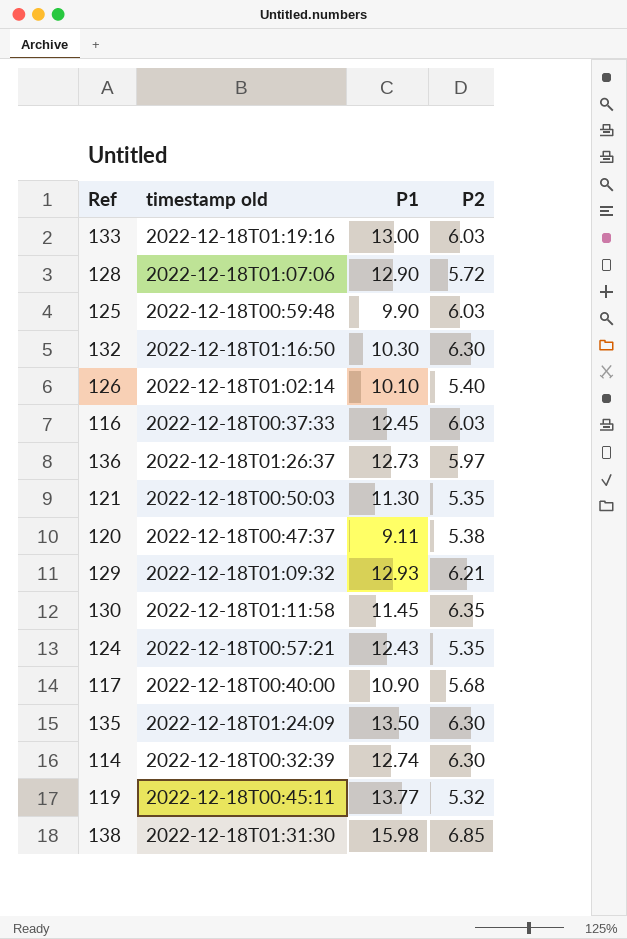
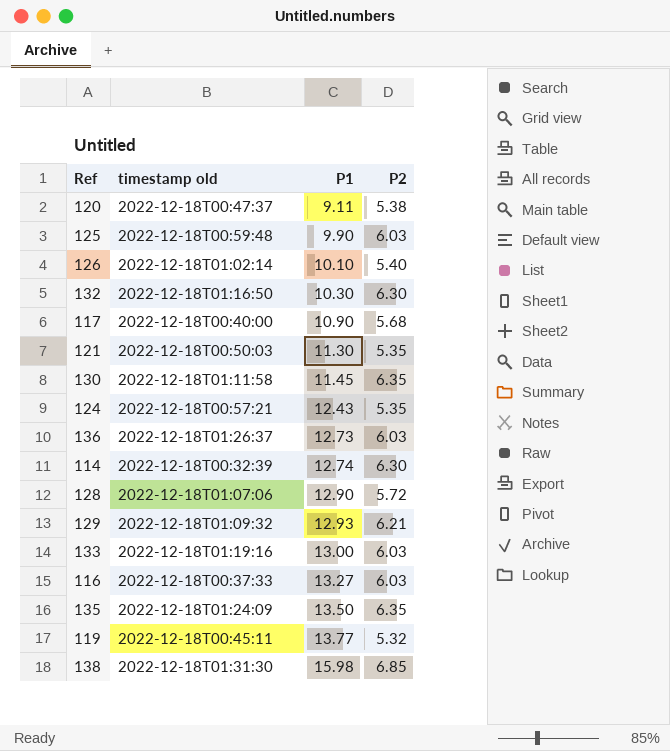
row order: none -> P1 ascending
136 | P2: 5.97 -> 6.03
116 | P1: 12.45 -> 13.27
135 | P2: 6.30 -> 6.35

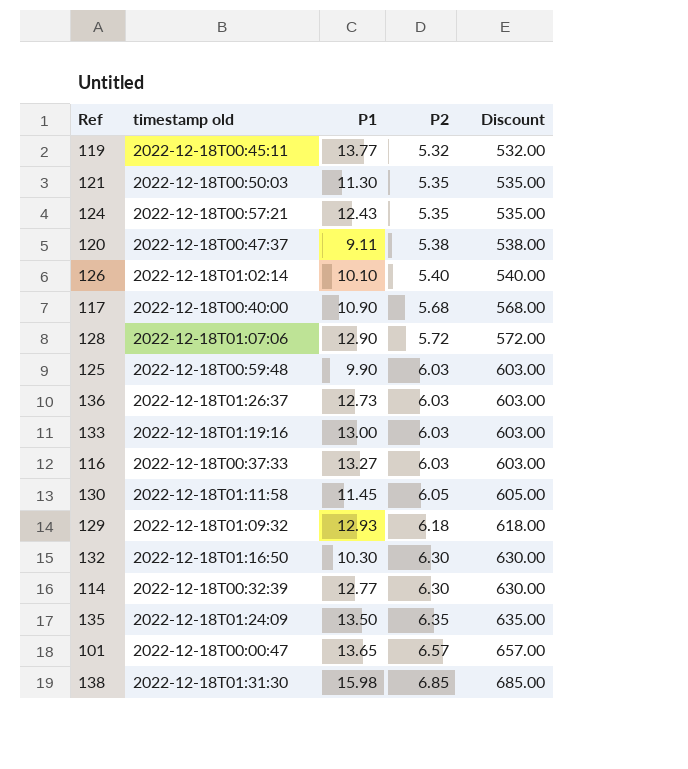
row order: P1 ascending -> P2 ascending
column Discount | formula: none -> [P2] * 100
130 | P2: 6.35 -> 6.05
129 | P2: 6.21 -> 6.18
114 | P1: 12.74 -> 12.77
row 101: none -> 2022-12-18T00:00:47 | 13.65 | 6.57 | 657.00

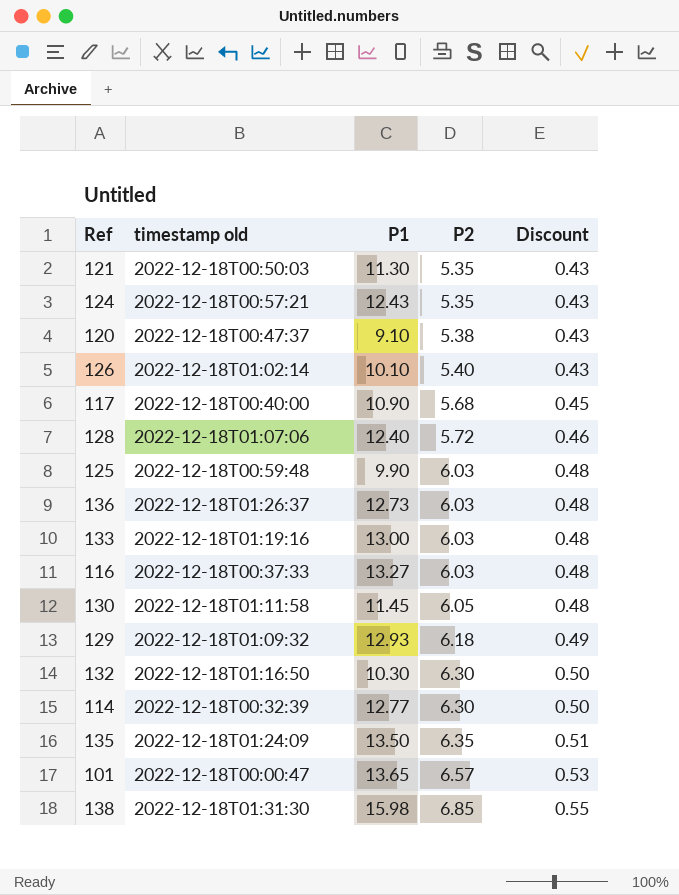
column Discount | formula: [P2] * 100 -> [P2] * 0.08
row 119: 2022-12-18T00:45:11 | 13.77 | 5.32 | 532.00 -> none
120 | P1: 9.11 -> 9.10
128 | P1: 12.90 -> 12.40

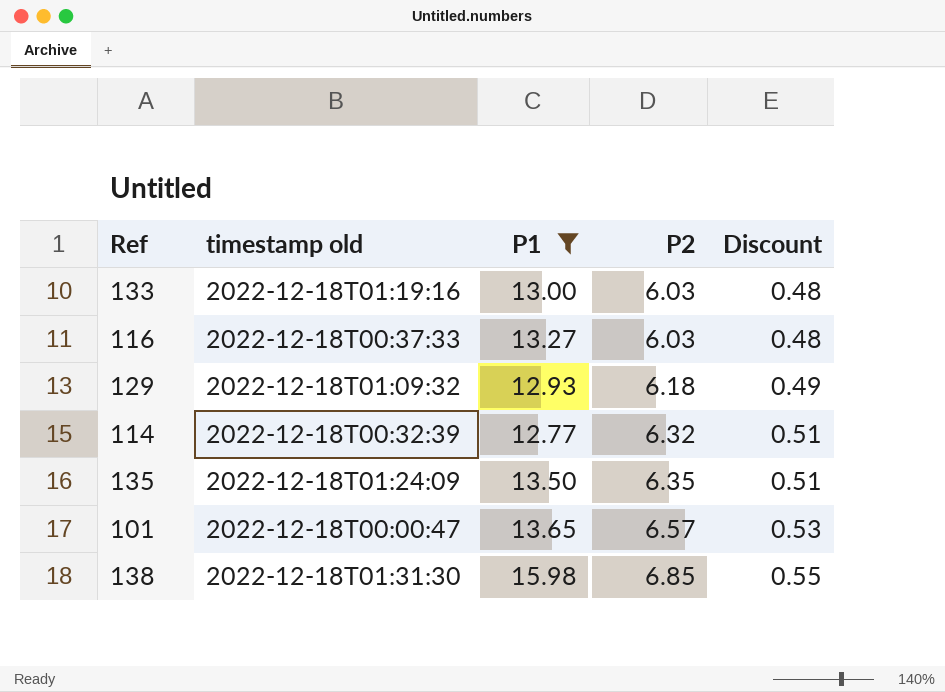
filter: none -> P1 >= 12.77
114 | P2: 6.30 -> 6.32
114 | Discount: 0.50 -> 0.51

